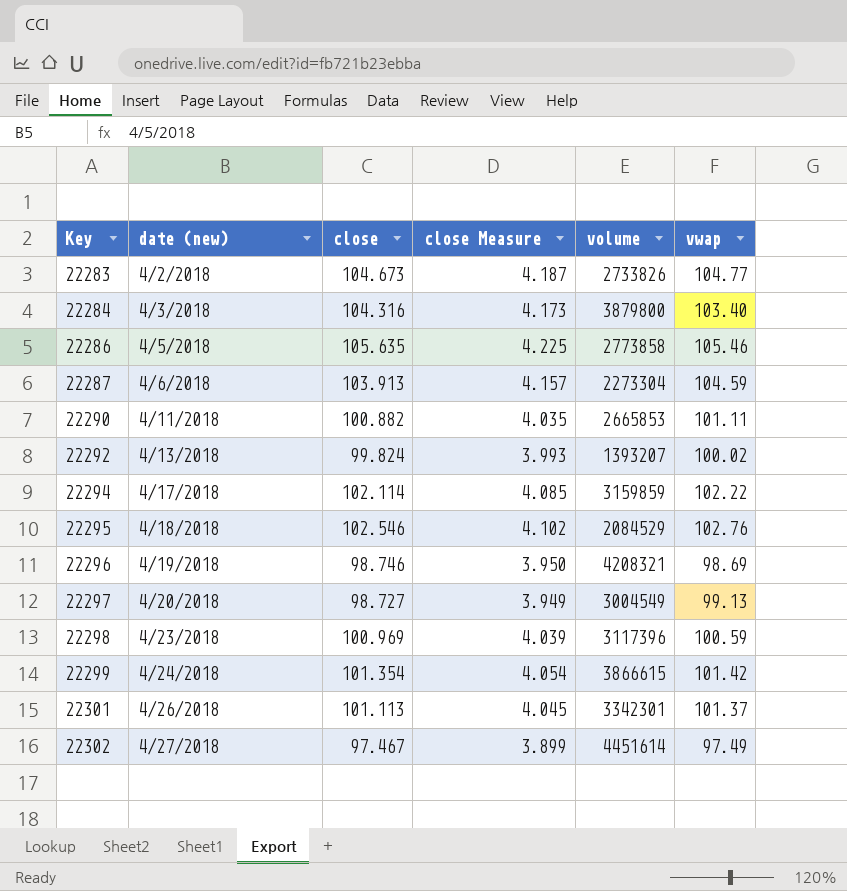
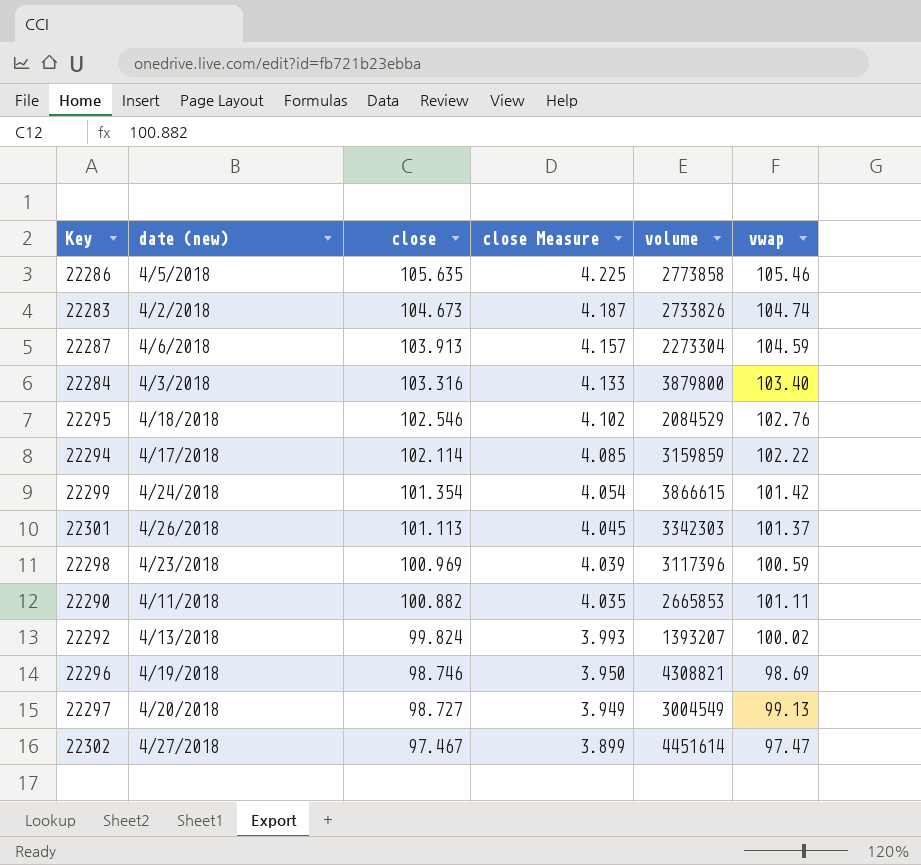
row order: Key ascending -> close descending
22283 | vwap: 104.77 -> 104.74
22284 | close: 104.316 -> 103.316
22284 | close Measure: 4.173 -> 4.133
22301 | volume: 3342301 -> 3342303
22296 | volume: 4208321 -> 4308821
22302 | vwap: 97.49 -> 97.47

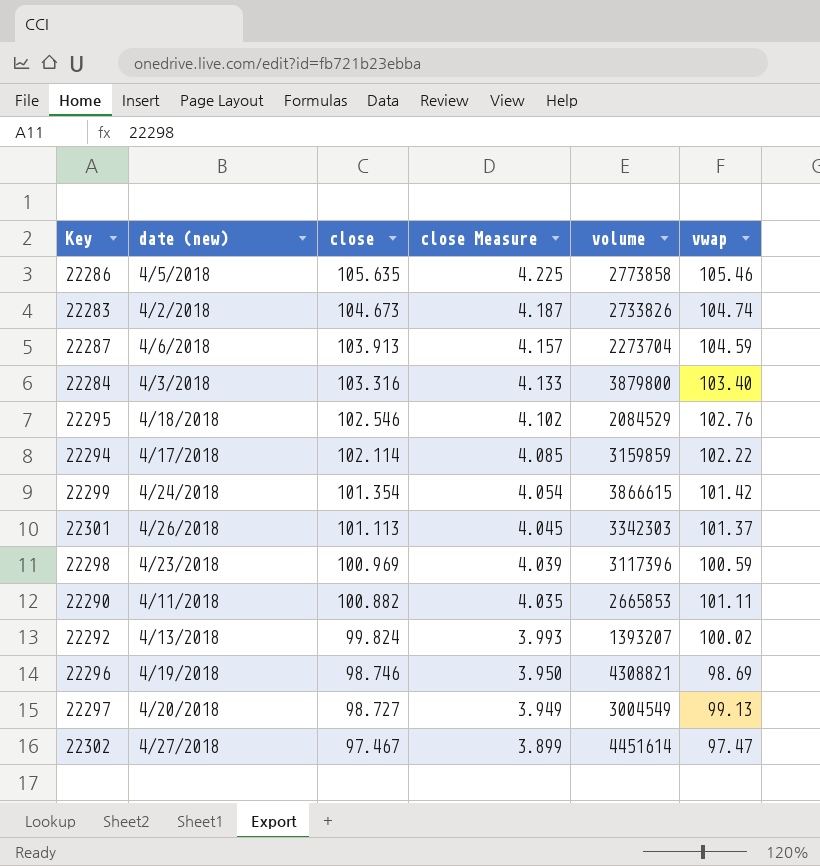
22287 | volume: 2273304 -> 2273704

